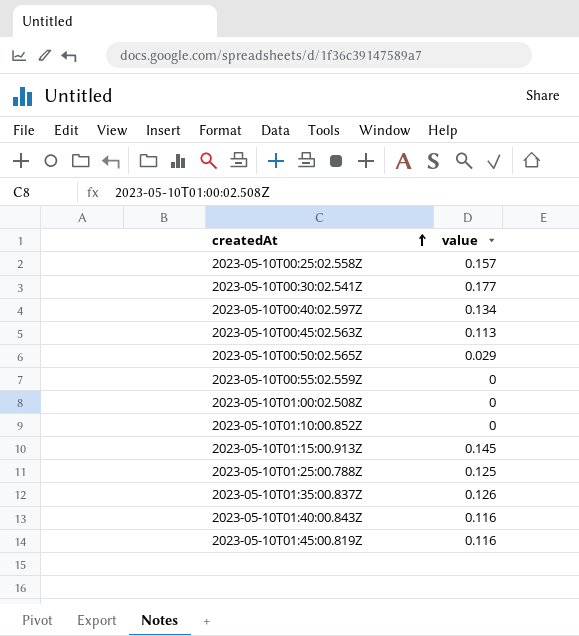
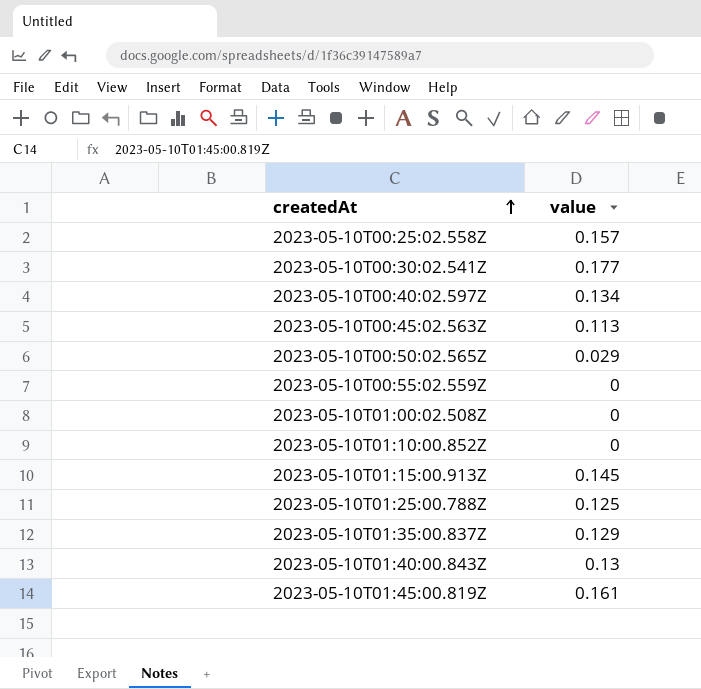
2023-05-10T01:35:00.837Z | value: 0.126 -> 0.129
2023-05-10T01:40:00.843Z | value: 0.116 -> 0.13
2023-05-10T01:45:00.819Z | value: 0.116 -> 0.161

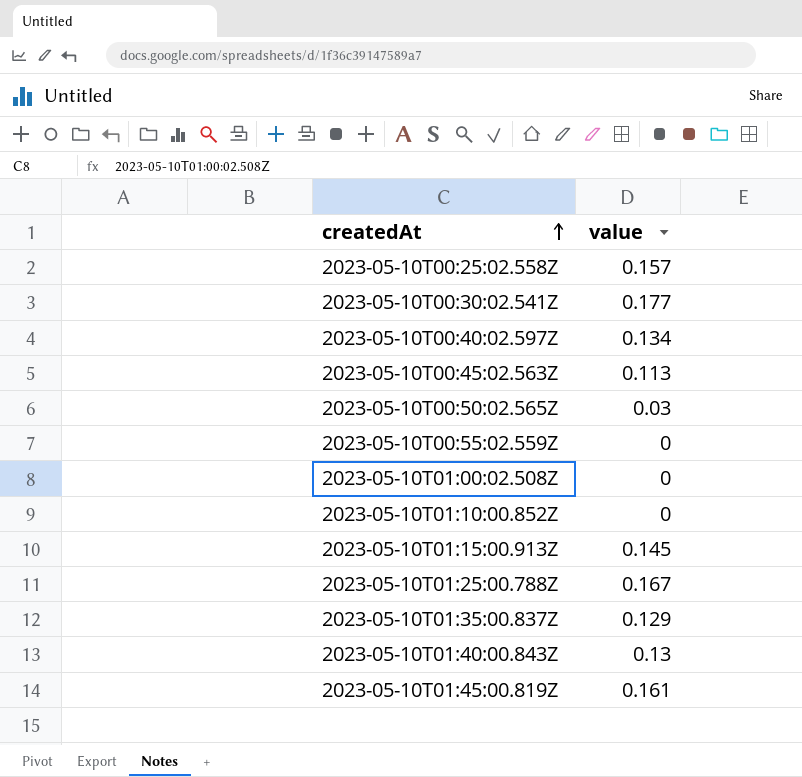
2023-05-10T00:50:02.565Z | value: 0.029 -> 0.03
2023-05-10T01:25:00.788Z | value: 0.125 -> 0.167

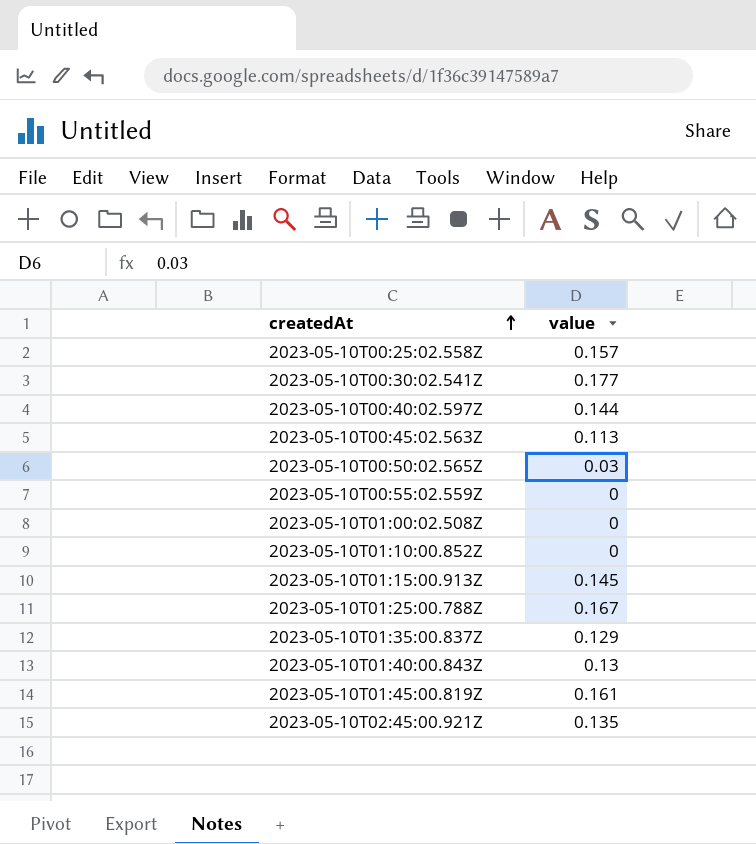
2023-05-10T00:40:02.597Z | value: 0.134 -> 0.144
row 2023-05-10T02:45:00.921Z: none -> 0.135

